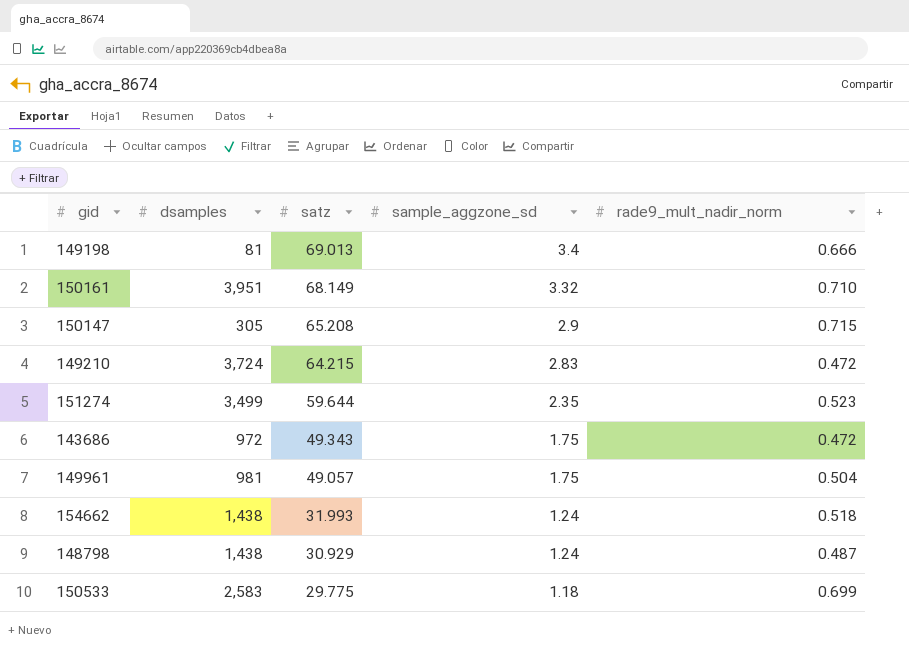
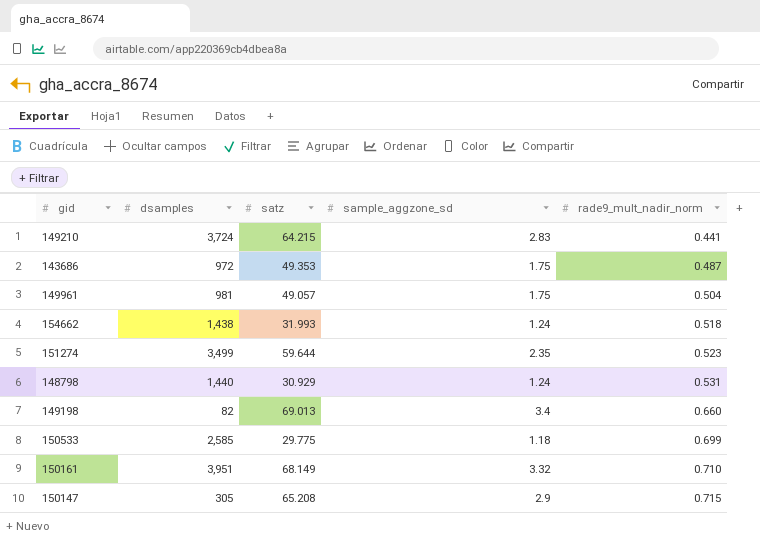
row order: satz descending -> rade9_mult_nadir_norm ascending
149210 | rade9_mult_nadir_norm: 0.472 -> 0.441
143686 | satz: 49.343 -> 49.353
143686 | rade9_mult_nadir_norm: 0.472 -> 0.487
148798 | dsamples: 1,438 -> 1,440
148798 | rade9_mult_nadir_norm: 0.487 -> 0.531
149198 | dsamples: 81 -> 82
149198 | rade9_mult_nadir_norm: 0.666 -> 0.660
150533 | dsamples: 2,583 -> 2,585

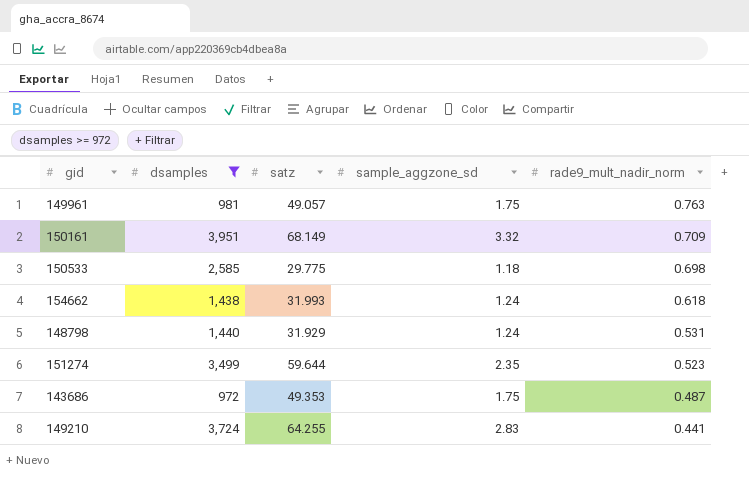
filter: none -> dsamples >= 972
row order: rade9_mult_nadir_norm ascending -> rade9_mult_nadir_norm descending
149961 | rade9_mult_nadir_norm: 0.504 -> 0.763
150161 | rade9_mult_nadir_norm: 0.710 -> 0.709
150533 | rade9_mult_nadir_norm: 0.699 -> 0.698
154662 | rade9_mult_nadir_norm: 0.518 -> 0.618
148798 | satz: 30.929 -> 31.929
149210 | satz: 64.215 -> 64.255

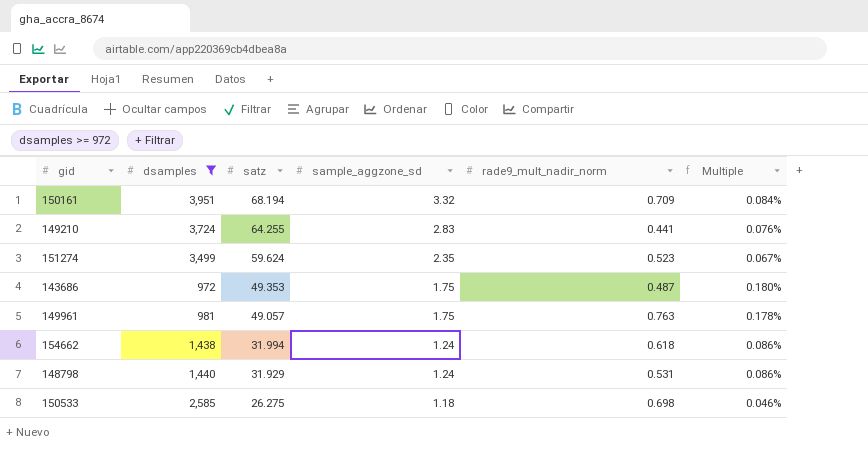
row order: rade9_mult_nadir_norm descending -> satz descending
column Multiple | formula: none -> [sample_aggzone_sd] / [dsamples]
150161 | satz: 68.149 -> 68.194
151274 | satz: 59.644 -> 59.624
154662 | satz: 31.993 -> 31.994
150533 | satz: 29.775 -> 26.275

